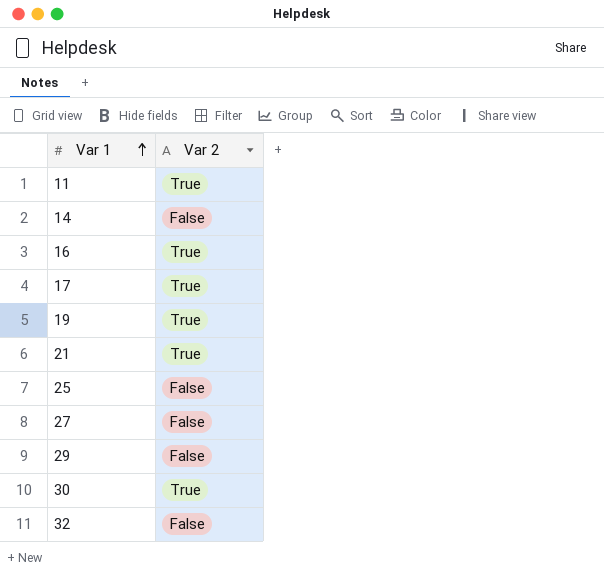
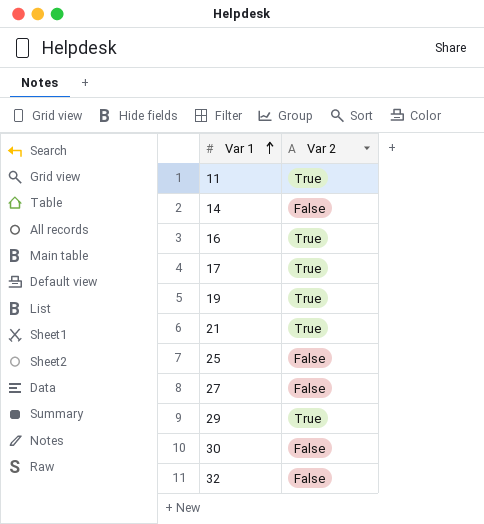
29 | Var 2: False -> True
30 | Var 2: True -> False

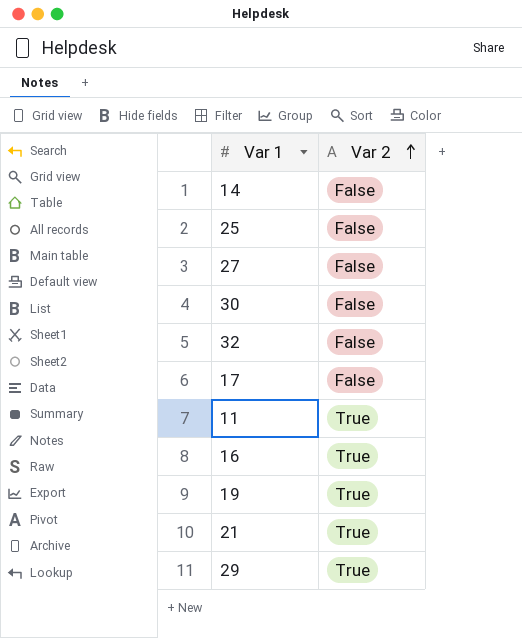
row order: Var 1 ascending -> Var 2 ascending
17 | Var 2: True -> False

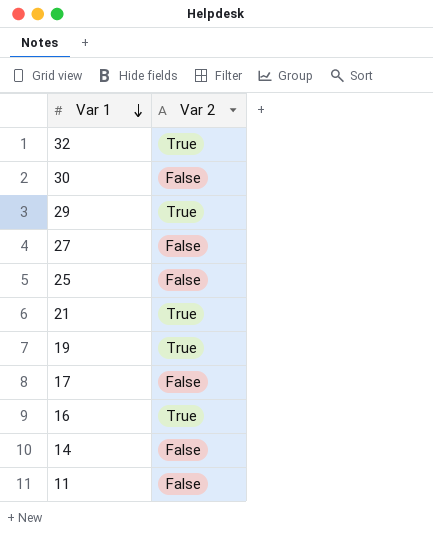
row order: Var 2 ascending -> Var 1 descending
32 | Var 2: False -> True
11 | Var 2: True -> False

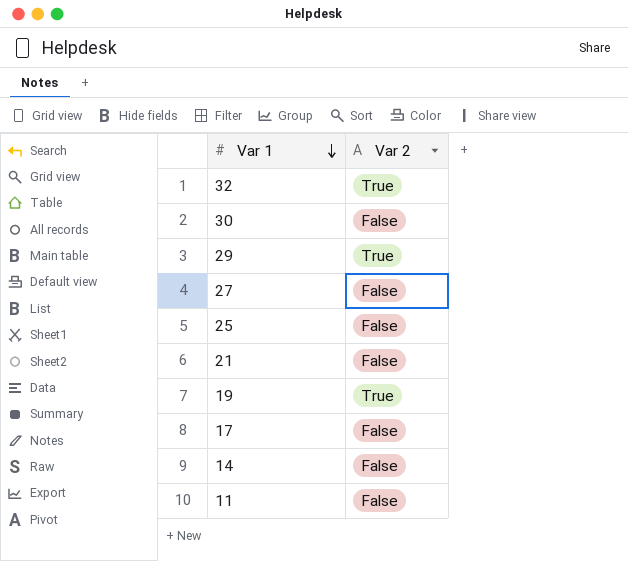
row 16: True -> none
21 | Var 2: True -> False

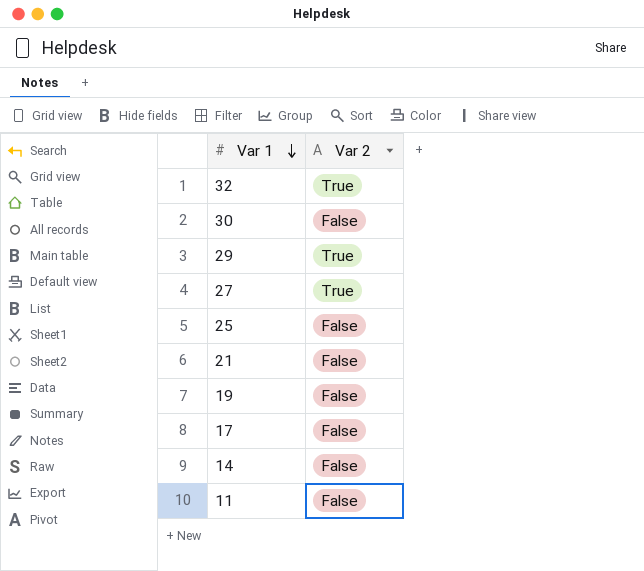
27 | Var 2: False -> True
19 | Var 2: True -> False

